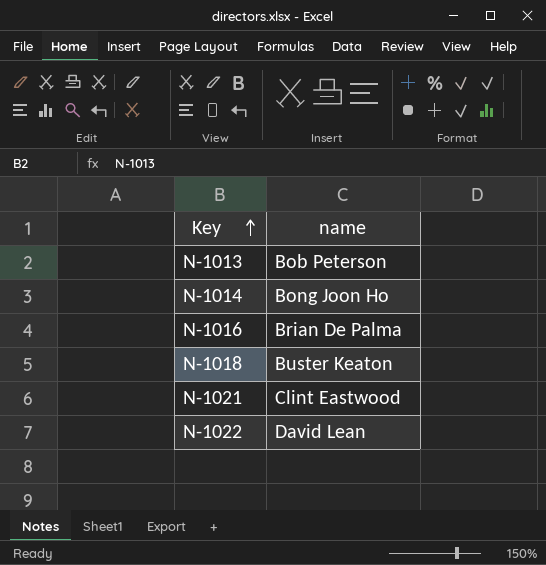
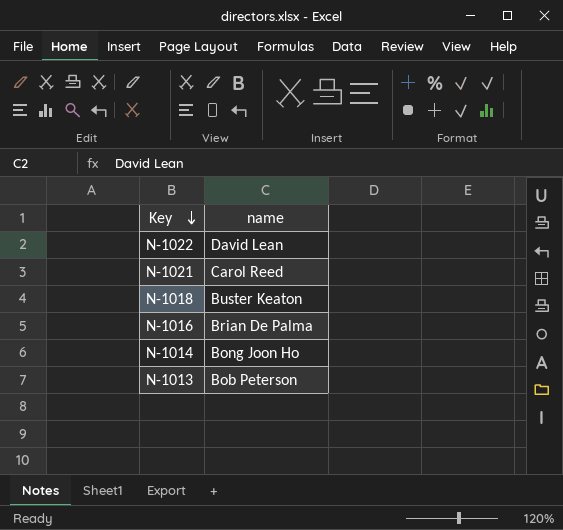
row order: Key ascending -> Key descending
N-1021 | name: Clint Eastwood -> Carol Reed

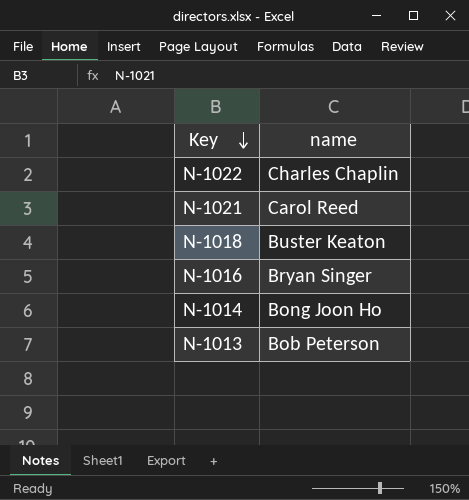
N-1022 | name: David Lean -> Charles Chaplin
N-1016 | name: Brian De Palma -> Bryan Singer

